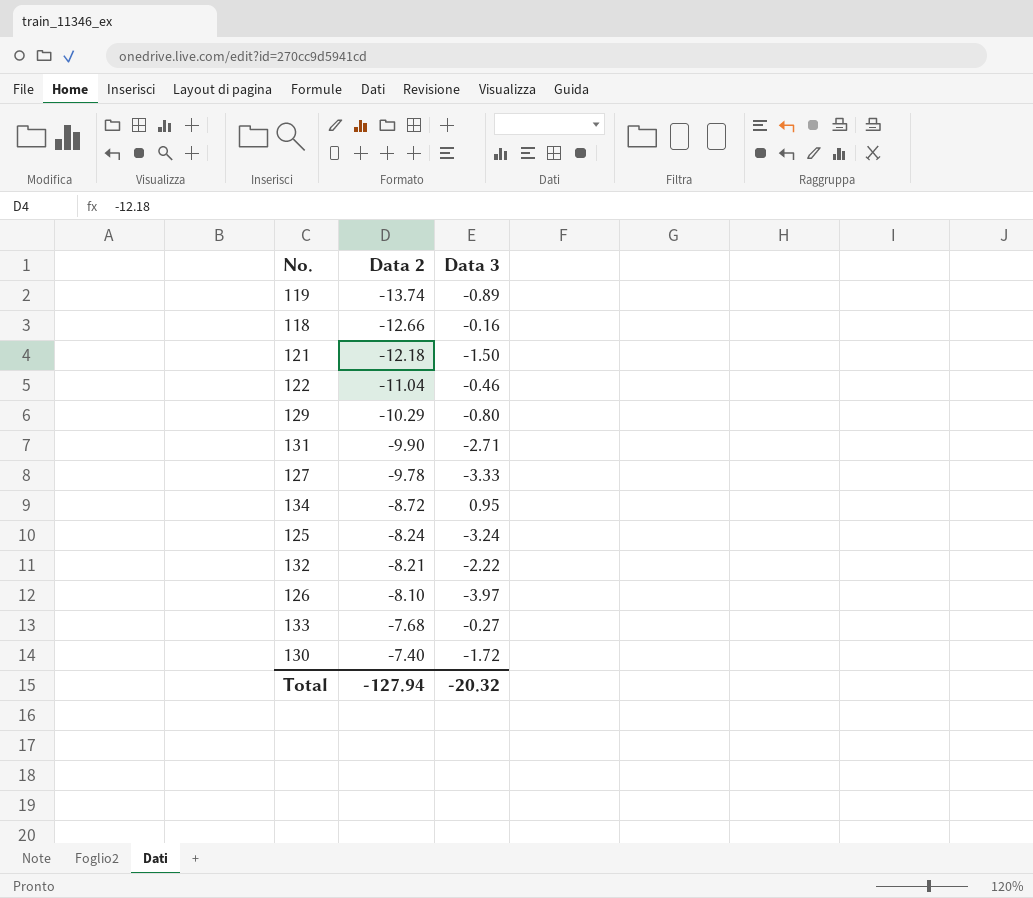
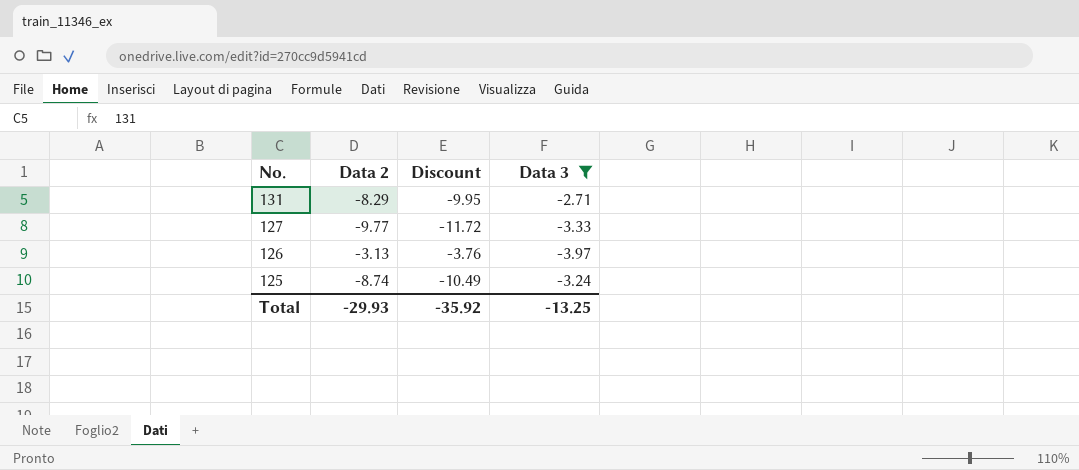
filter: none -> Data 3 <= -2.71
row order: Data 2 ascending -> No. descending
column Discount | formula: none -> [Data 2] * 1.2
131 | Data 2: -9.90 -> -8.29
127 | Data 2: -9.78 -> -9.77
126 | Data 2: -8.10 -> -3.13
125 | Data 2: -8.24 -> -8.74
Total | Data 2: -127.94 -> -29.93
Total | Data 3: -20.32 -> -13.25

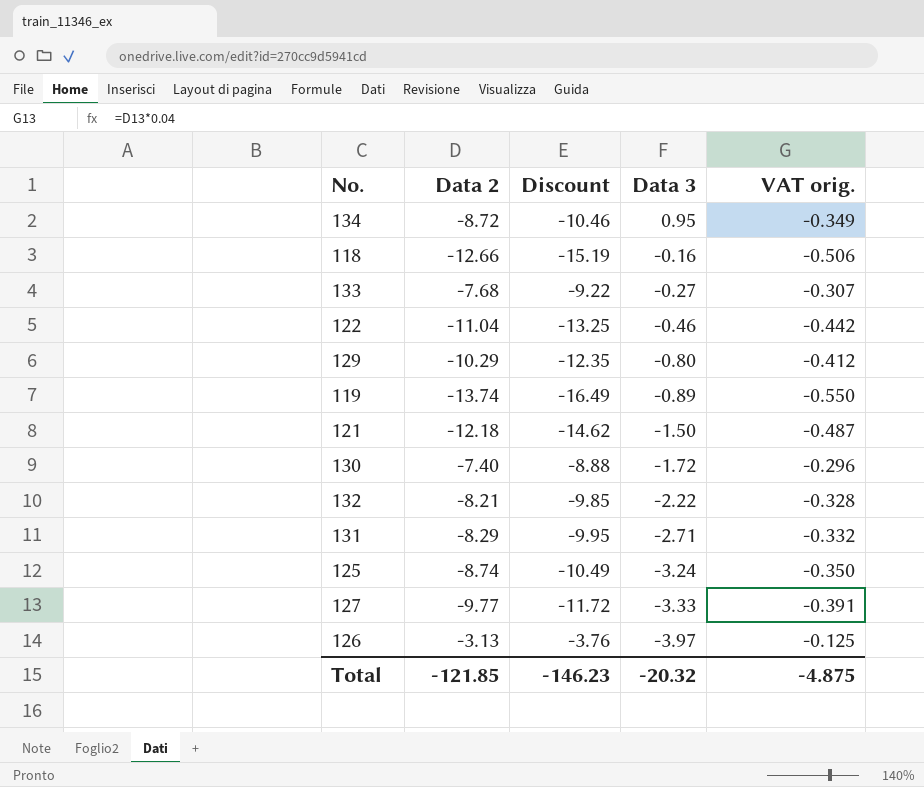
filter: Data 3 <= -2.71 -> none
row order: No. descending -> Data 3 descending
column VAT orig. | formula: none -> [Data 2] * 0.04
Total | Data 2: -29.93 -> -121.85
Total | Discount: -35.92 -> -146.23
Total | Data 3: -13.25 -> -20.32

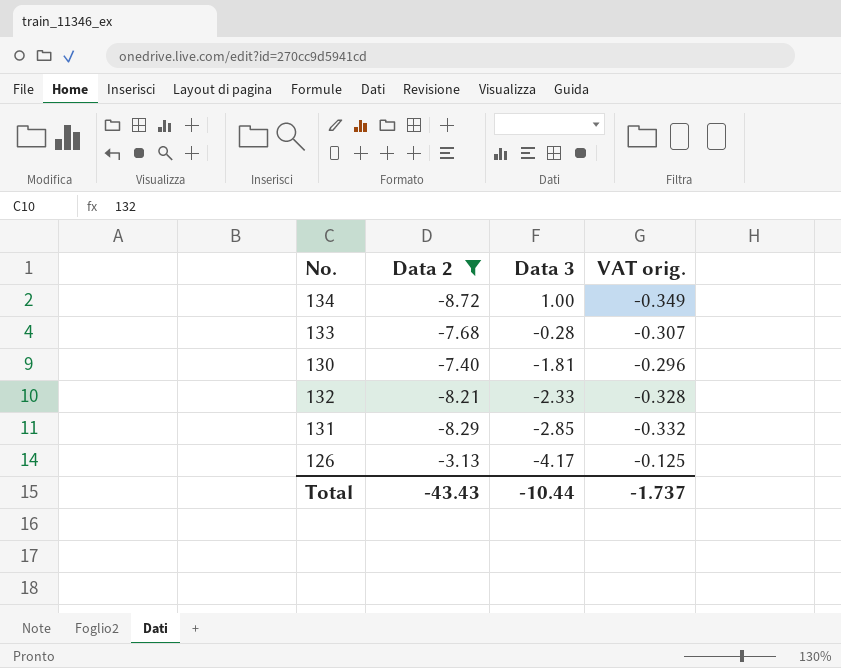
filter: none -> Data 2 >= -8.72
column Discount | formula: [Data 2] * 1.2 -> none
134 | Data 3: 0.95 -> 1.00
133 | Data 3: -0.27 -> -0.28
130 | Data 3: -1.72 -> -1.81
132 | Data 3: -2.22 -> -2.33
131 | Data 3: -2.71 -> -2.85
126 | Data 3: -3.97 -> -4.17
Total | Data 2: -121.85 -> -43.43
Total | Data 3: -20.32 -> -10.44
Total | VAT orig.: -4.875 -> -1.737

